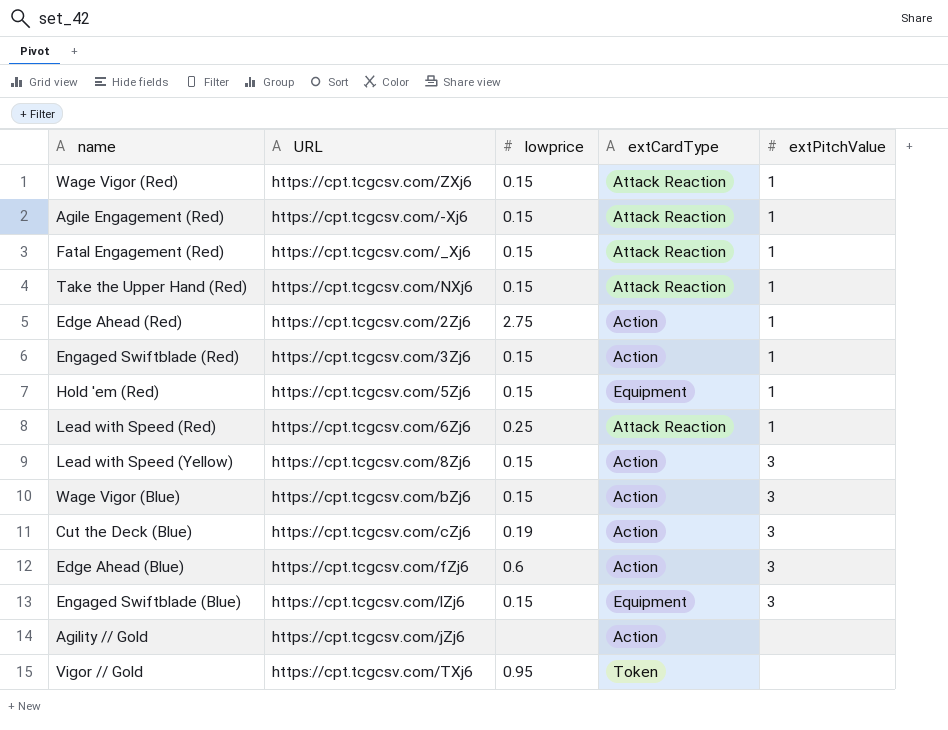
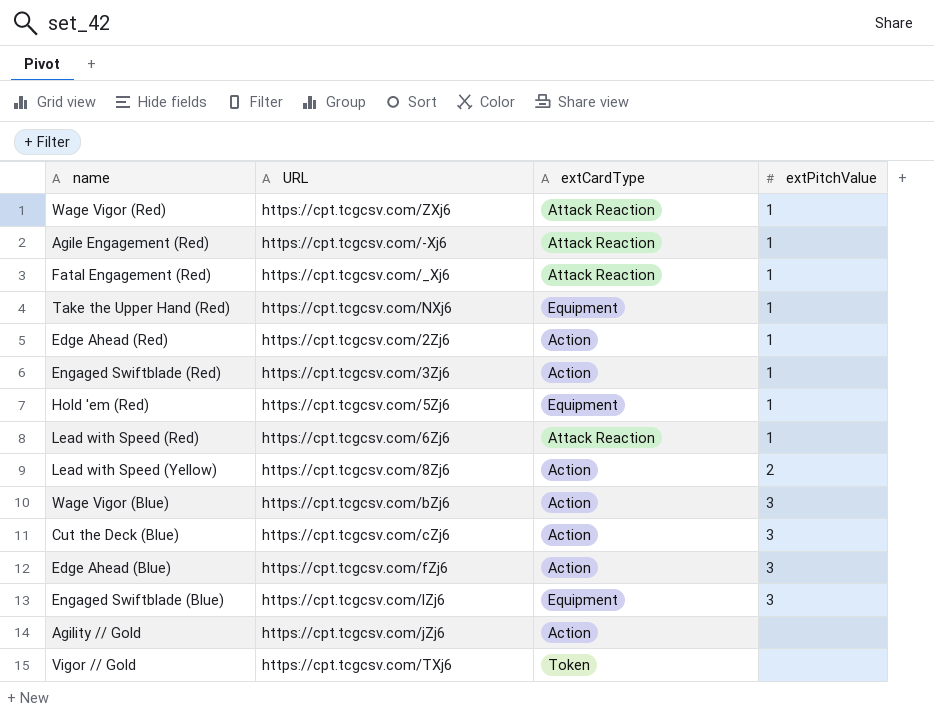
column lowprice | position: 3 -> none
Take the Upper Hand (Red) | extCardType: Attack Reaction -> Equipment
Lead with Speed (Yellow) | extPitchValue: 3 -> 2

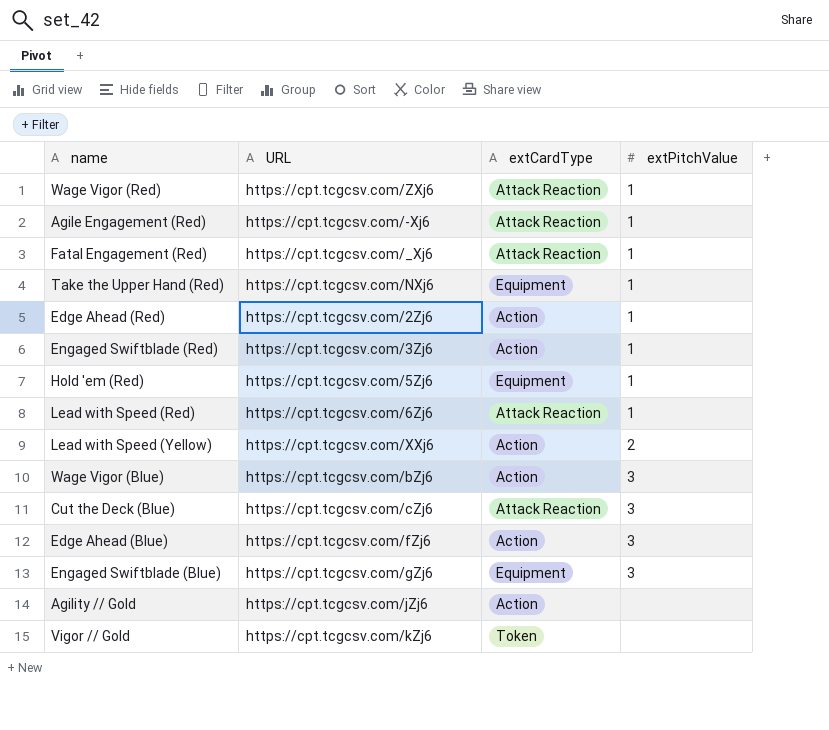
Lead with Speed (Yellow) | URL: https://cpt.tcgcsv.com/8Zj6 -> https://cpt.tcgcsv.com/XXj6
Cut the Deck (Blue) | extCardType: Action -> Attack Reaction
Engaged Swiftblade (Blue) | URL: https://cpt.tcgcsv.com/lZj6 -> https://cpt.tcgcsv.com/gZj6
Vigor // Gold | URL: https://cpt.tcgcsv.com/TXj6 -> https://cpt.tcgcsv.com/kZj6

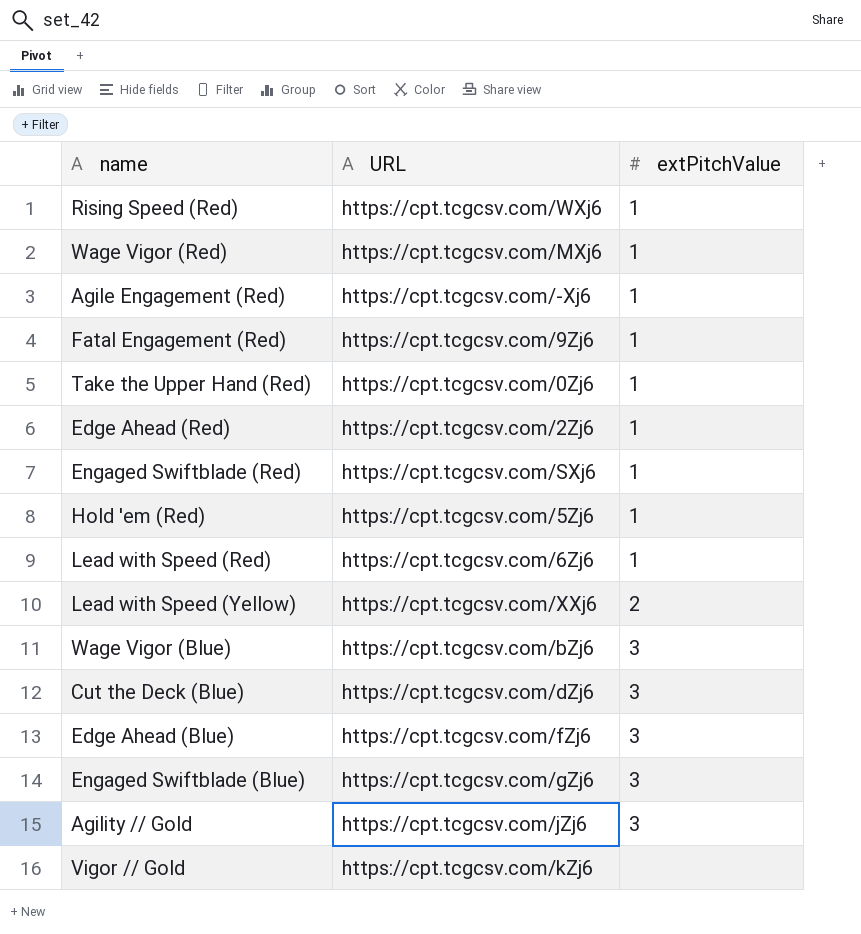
column extCardType | position: 3 -> none
row Rising Speed (Red): none -> https://cpt.tcgcsv.com/WXj6 | 1
Wage Vigor (Red) | URL: https://cpt.tcgcsv.com/ZXj6 -> https://cpt.tcgcsv.com/MXj6
Fatal Engagement (Red) | URL: https://cpt.tcgcsv.com/_Xj6 -> https://cpt.tcgcsv.com/9Zj6
Take the Upper Hand (Red) | URL: https://cpt.tcgcsv.com/NXj6 -> https://cpt.tcgcsv.com/0Zj6
Engaged Swiftblade (Red) | URL: https://cpt.tcgcsv.com/3Zj6 -> https://cpt.tcgcsv.com/SXj6
Cut the Deck (Blue) | URL: https://cpt.tcgcsv.com/cZj6 -> https://cpt.tcgcsv.com/dZj6
Agility // Gold | extPitchValue: none -> 3

